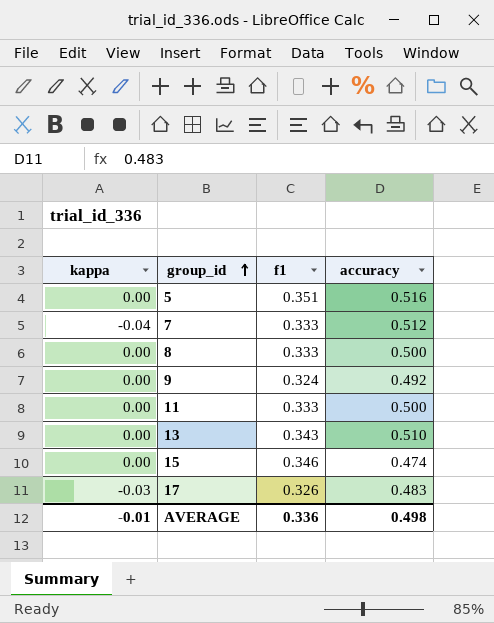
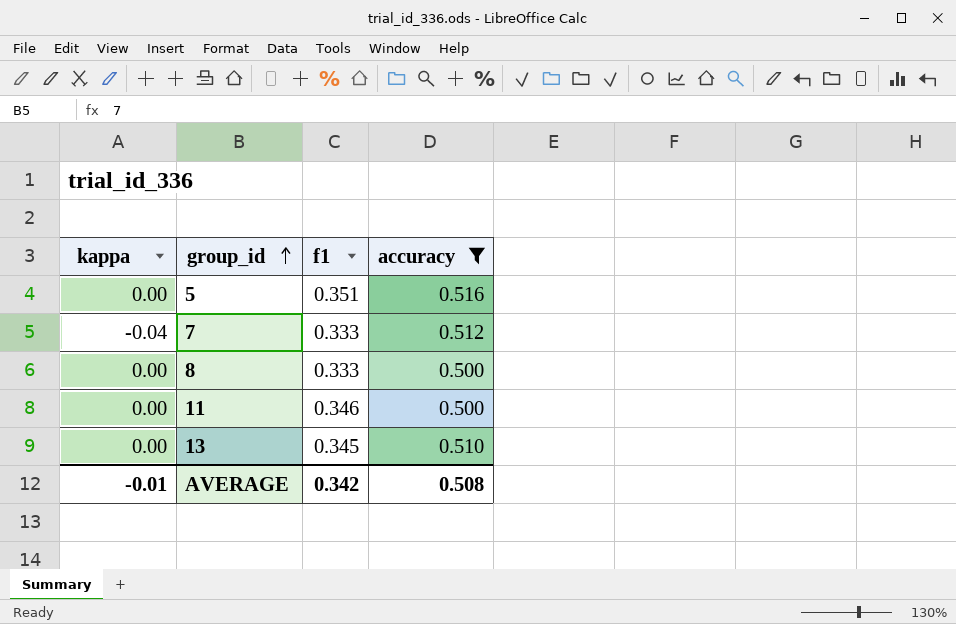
filter: none -> accuracy >= 0.500
11 | f1: 0.333 -> 0.346
13 | f1: 0.343 -> 0.345
AVERAGE | f1: 0.336 -> 0.342
AVERAGE | accuracy: 0.498 -> 0.508

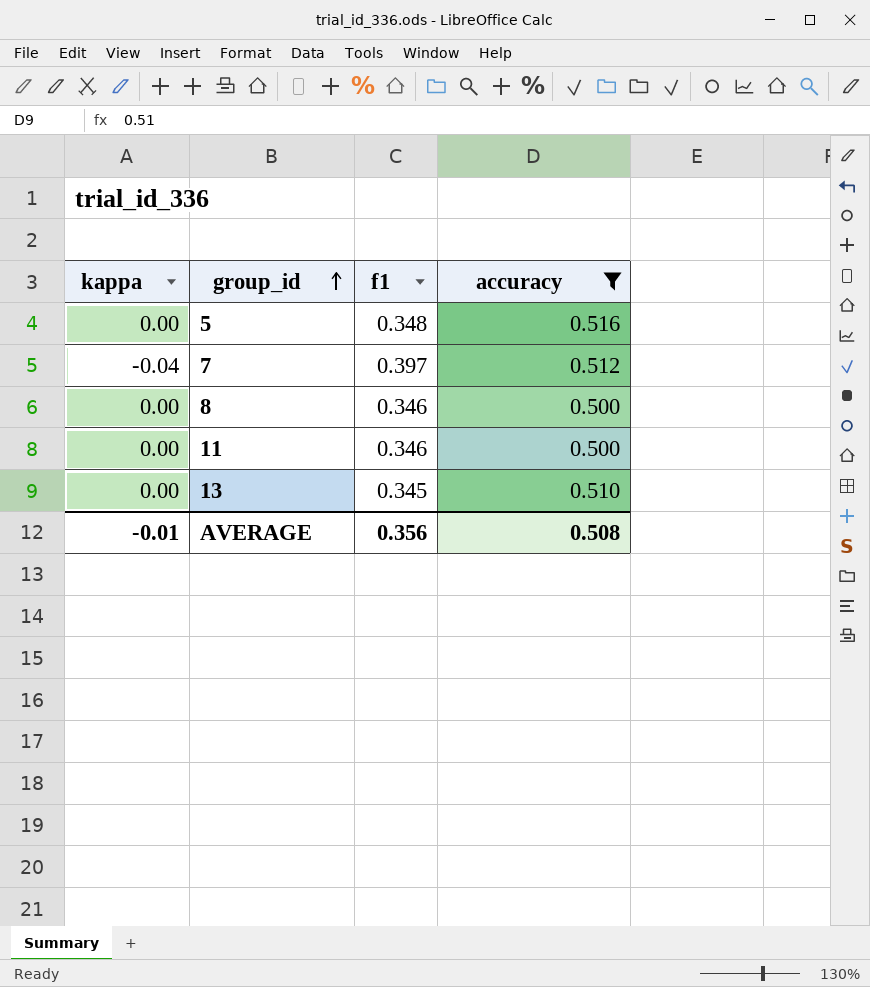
5 | f1: 0.351 -> 0.348
7 | f1: 0.333 -> 0.397
8 | f1: 0.333 -> 0.346
AVERAGE | f1: 0.342 -> 0.356

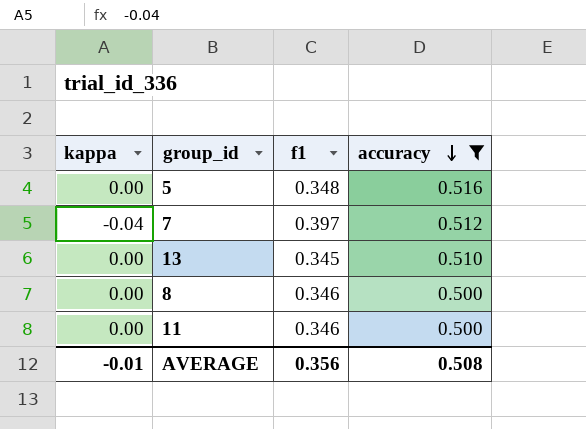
row order: group_id ascending -> accuracy descending

